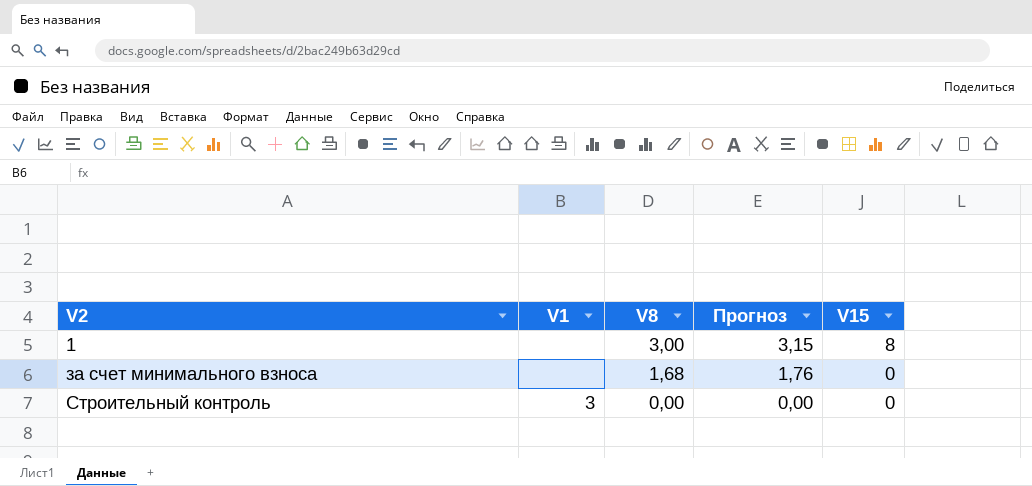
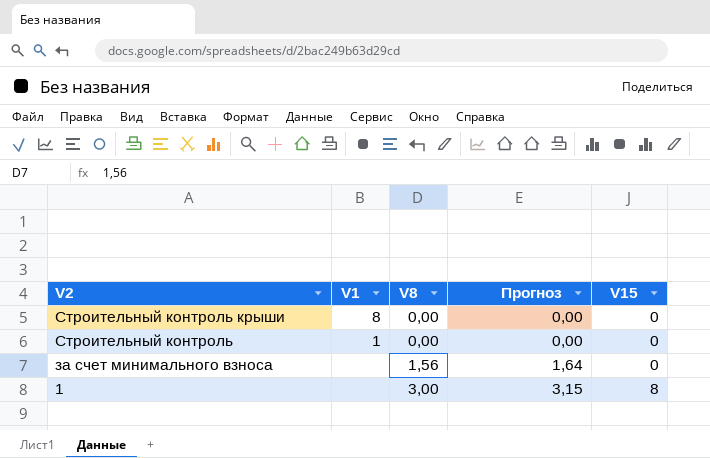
row order: V2 ascending -> V2 descending
row Строительный контроль крыши: none -> 8 | 0,00 | 0,00 | 0
Строительный контроль | V1: 3 -> 1
за счет минимального взноса | V8: 1,68 -> 1,56
за счет минимального взноса | Прогноз: 1,76 -> 1,64

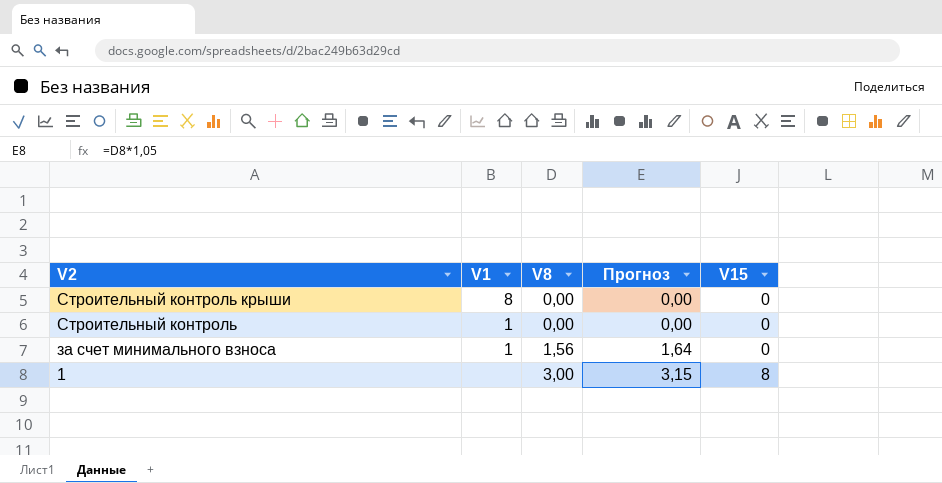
за счет минимального взноса | V1: none -> 1

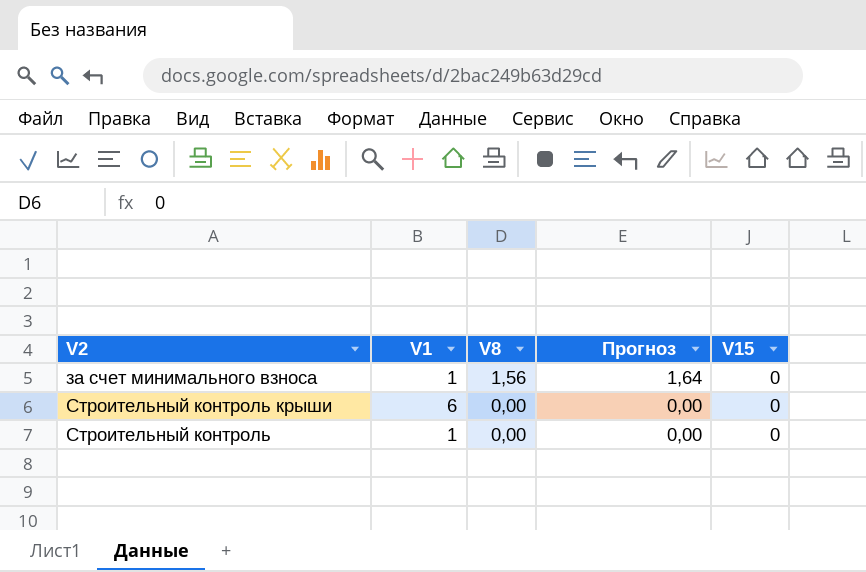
row order: V2 descending -> V8 descending
row 1: none | 3,00 | 3,15 | 8 -> none
Строительный контроль крыши | V1: 8 -> 6

